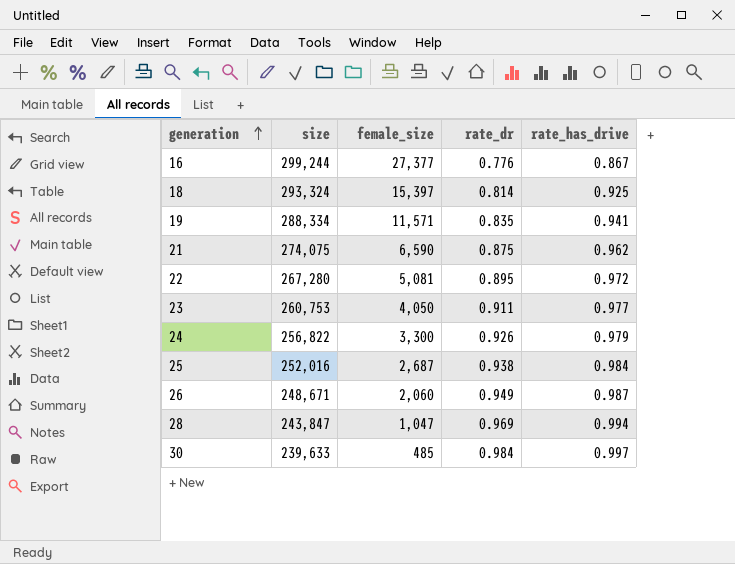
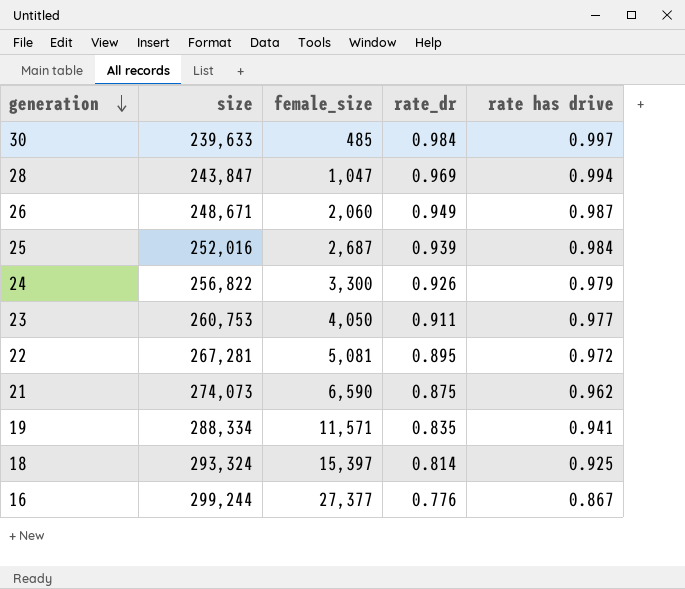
row order: generation ascending -> generation descending
column name: rate_has_drive -> rate has drive
25 | rate_dr: 0.938 -> 0.939
22 | size: 267,280 -> 267,281
21 | size: 274,075 -> 274,073

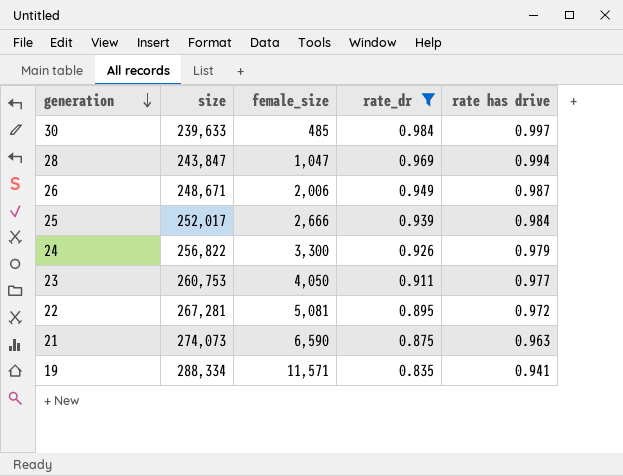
filter: none -> rate_dr >= 0.835
26 | female_size: 2,060 -> 2,006
25 | size: 252,016 -> 252,017
25 | female_size: 2,687 -> 2,666
21 | rate has drive: 0.962 -> 0.963

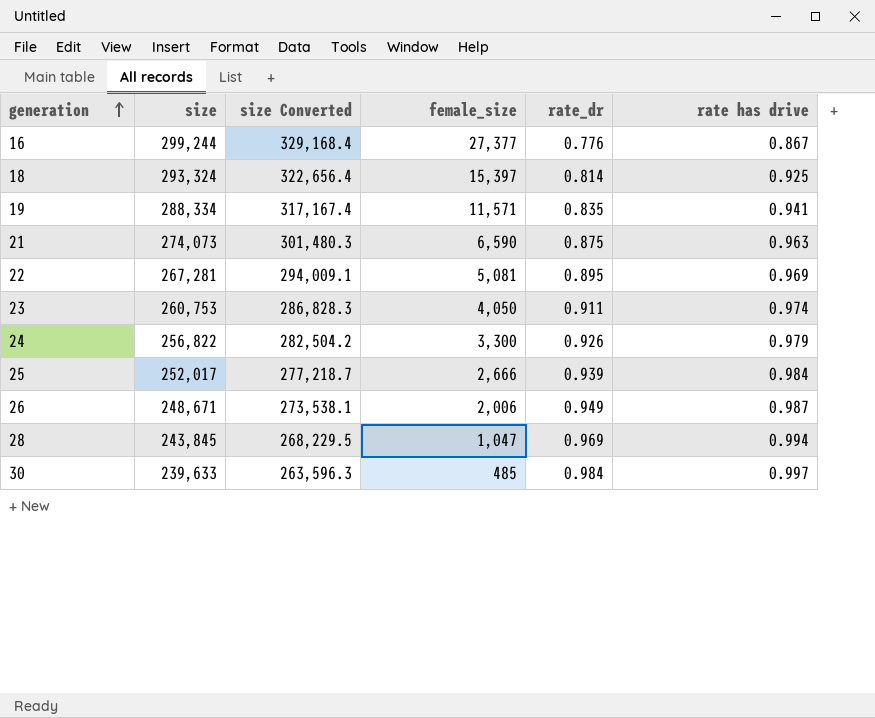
filter: rate_dr >= 0.835 -> none
row order: generation descending -> generation ascending
column size Converted | formula: none -> [size] * 1.1
22 | rate has drive: 0.972 -> 0.969
23 | rate has drive: 0.977 -> 0.974
28 | size: 243,847 -> 243,845

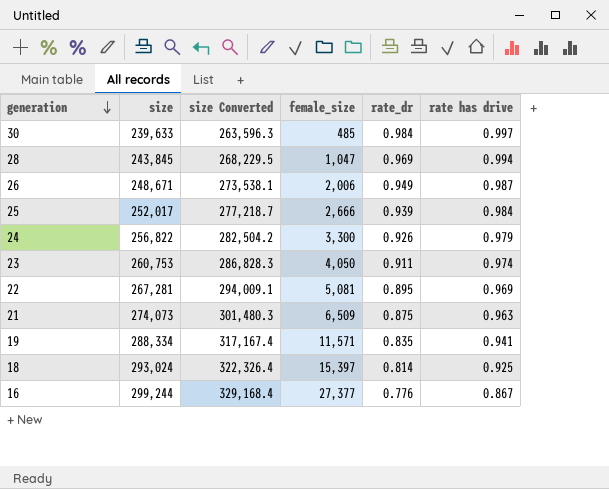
row order: generation ascending -> generation descending
21 | female_size: 6,590 -> 6,509
18 | size: 293,324 -> 293,024
18 | size Converted: 322,656.4 -> 322,326.4

